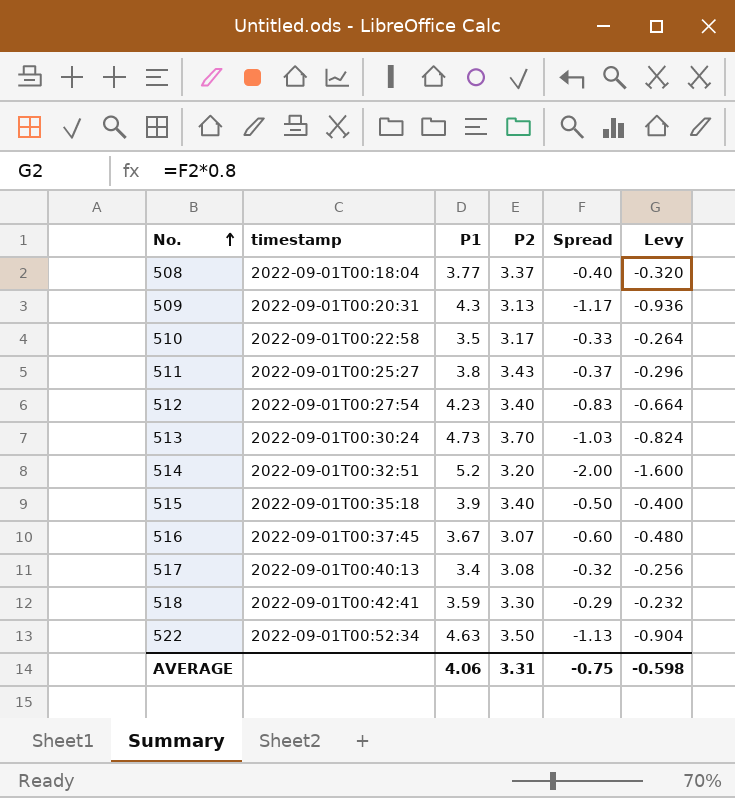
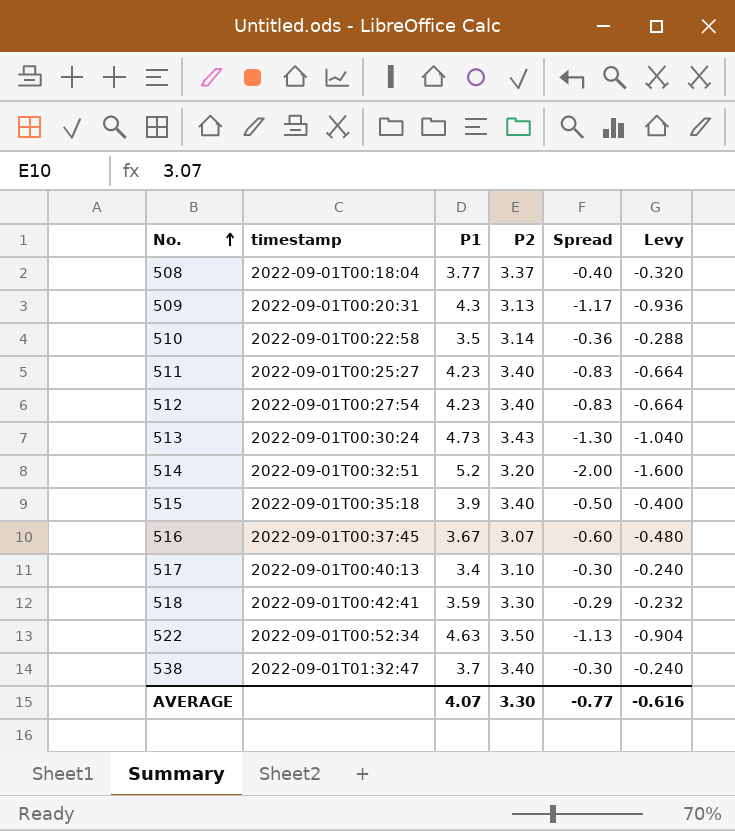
510 | P2: 3.17 -> 3.14
510 | Spread: -0.33 -> -0.36
510 | Levy: -0.264 -> -0.288
511 | P1: 3.8 -> 4.23
511 | P2: 3.43 -> 3.40
511 | Spread: -0.37 -> -0.83
511 | Levy: -0.296 -> -0.664
513 | P2: 3.70 -> 3.43
513 | Spread: -1.03 -> -1.30
513 | Levy: -0.824 -> -1.040
517 | P2: 3.08 -> 3.10
517 | Spread: -0.32 -> -0.30
517 | Levy: -0.256 -> -0.240
row 538: none -> 2022-09-01T01:32:47 | 3.7 | 3.40 | -0.30 | -0.240
AVERAGE | P1: 4.06 -> 4.07
AVERAGE | P2: 3.31 -> 3.30
AVERAGE | Spread: -0.75 -> -0.77
AVERAGE | Levy: -0.598 -> -0.616

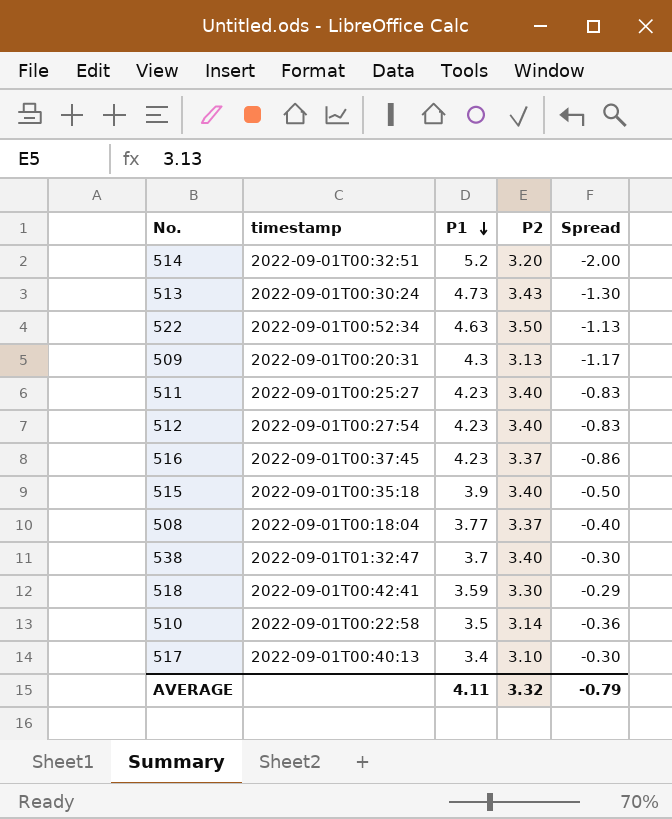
row order: No. ascending -> P1 descending
column Levy | formula: [Spread] * 0.8 -> none
516 | P1: 3.67 -> 4.23
516 | P2: 3.07 -> 3.37
516 | Spread: -0.60 -> -0.86
AVERAGE | P1: 4.07 -> 4.11
AVERAGE | P2: 3.30 -> 3.32
AVERAGE | Spread: -0.77 -> -0.79

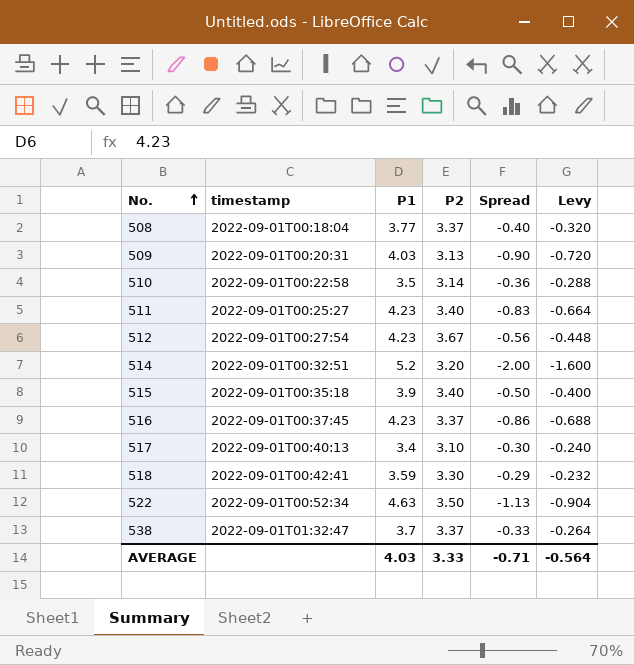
row order: P1 descending -> No. ascending
column Levy | formula: none -> [Spread] * 0.8
row 513: 2022-09-01T00:30:24 | 4.73 | 3.43 | -1.30 -> none
509 | P1: 4.3 -> 4.03
509 | Spread: -1.17 -> -0.90
512 | P2: 3.40 -> 3.67
512 | Spread: -0.83 -> -0.56
538 | P2: 3.40 -> 3.37
538 | Spread: -0.30 -> -0.33
AVERAGE | P1: 4.11 -> 4.03
AVERAGE | P2: 3.32 -> 3.33
AVERAGE | Spread: -0.79 -> -0.71

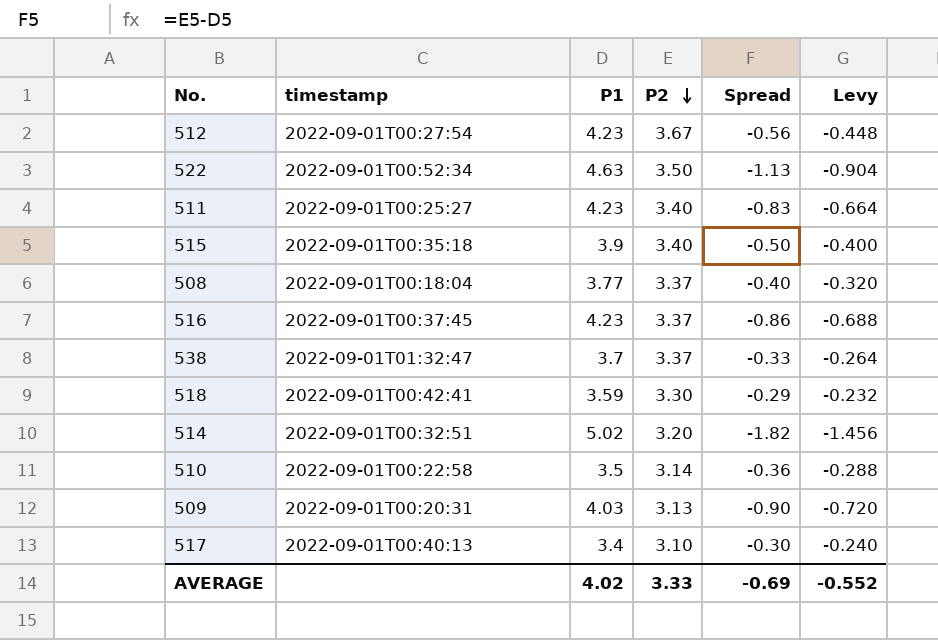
row order: No. ascending -> P2 descending
514 | P1: 5.2 -> 5.02
514 | Spread: -2.00 -> -1.82
514 | Levy: -1.600 -> -1.456
AVERAGE | P1: 4.03 -> 4.02
AVERAGE | Spread: -0.71 -> -0.69
AVERAGE | Levy: -0.564 -> -0.552

